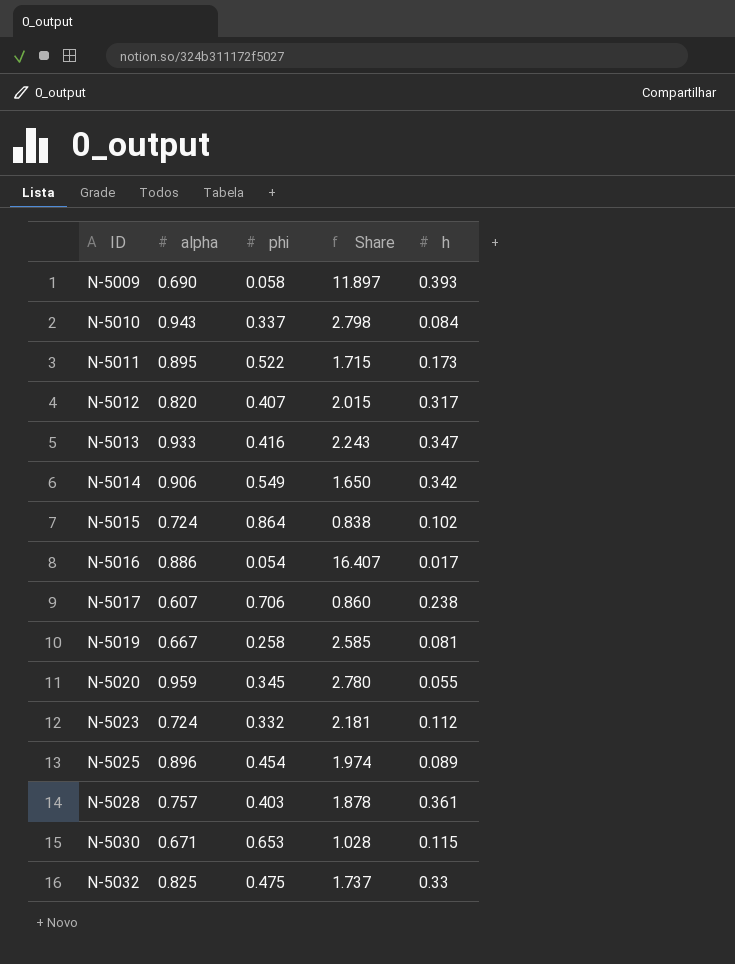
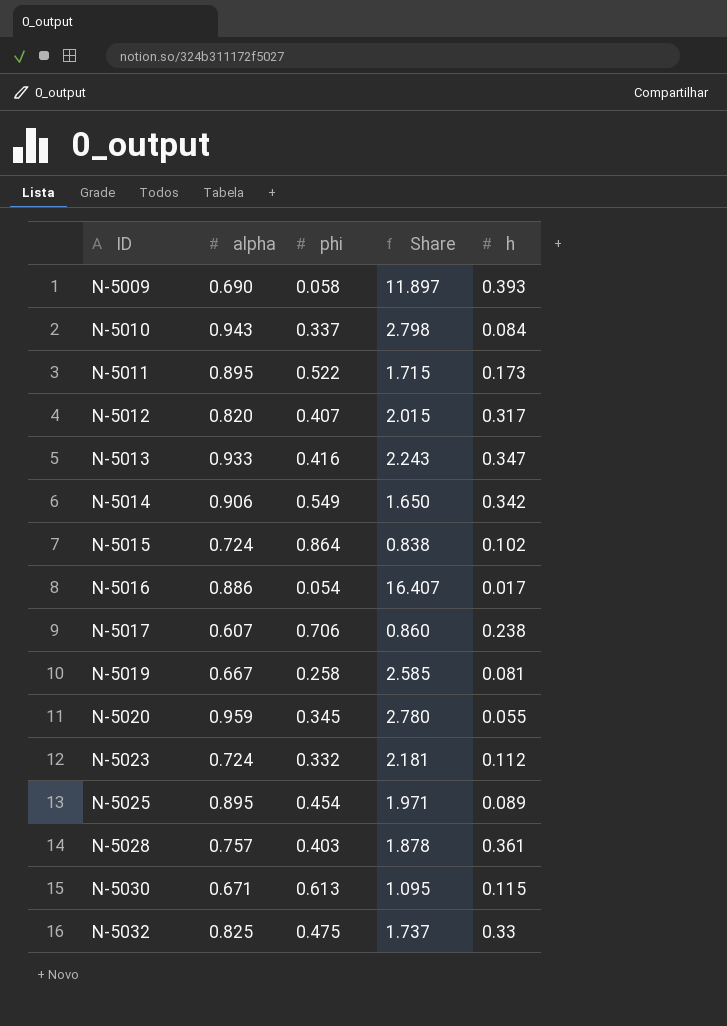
N-5025 | alpha: 0.896 -> 0.895
N-5025 | Share: 1.974 -> 1.971
N-5030 | phi: 0.653 -> 0.613
N-5030 | Share: 1.028 -> 1.095

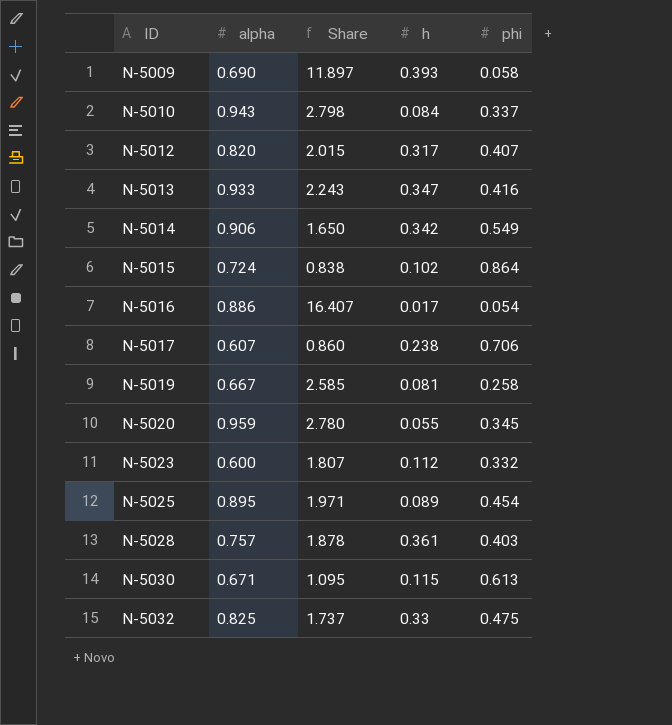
column phi | position: 3 -> 5
row N-5011: 0.895 | 0.522 | 1.715 | 0.173 -> none
N-5023 | alpha: 0.724 -> 0.600
N-5023 | Share: 2.181 -> 1.807

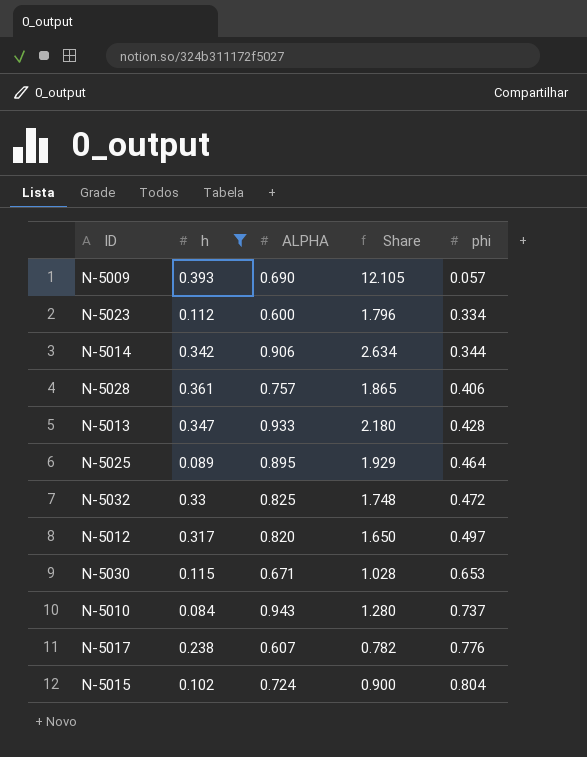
filter: none -> h >= 0.084
row order: ID ascending -> phi ascending
column h | position: 4 -> 2
column name: alpha -> ALPHA
N-5009 | Share: 11.897 -> 12.105
N-5009 | phi: 0.058 -> 0.057
N-5023 | Share: 1.807 -> 1.796
N-5023 | phi: 0.332 -> 0.334
N-5014 | Share: 1.650 -> 2.634
N-5014 | phi: 0.549 -> 0.344
N-5028 | Share: 1.878 -> 1.865
N-5028 | phi: 0.403 -> 0.406
N-5013 | Share: 2.243 -> 2.180
N-5013 | phi: 0.416 -> 0.428
N-5025 | Share: 1.971 -> 1.929
N-5025 | phi: 0.454 -> 0.464
N-5032 | Share: 1.737 -> 1.748
N-5032 | phi: 0.475 -> 0.472
N-5012 | Share: 2.015 -> 1.650
N-5012 | phi: 0.407 -> 0.497
N-5030 | Share: 1.095 -> 1.028
N-5030 | phi: 0.613 -> 0.653
N-5010 | Share: 2.798 -> 1.280
N-5010 | phi: 0.337 -> 0.737
N-5017 | Share: 0.860 -> 0.782
N-5017 | phi: 0.706 -> 0.776
N-5015 | Share: 0.838 -> 0.900
N-5015 | phi: 0.864 -> 0.804

